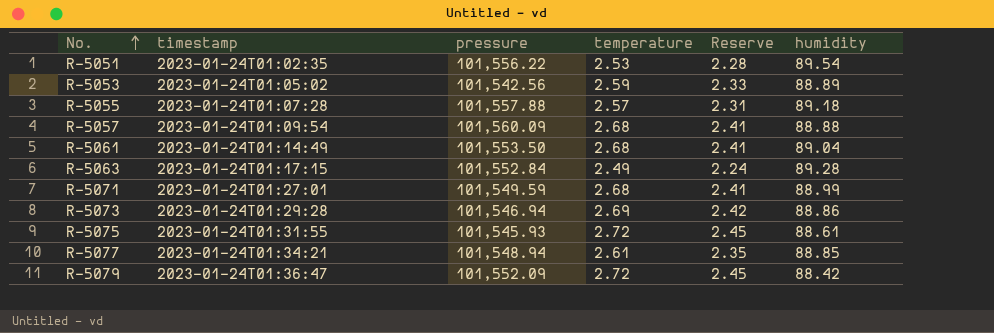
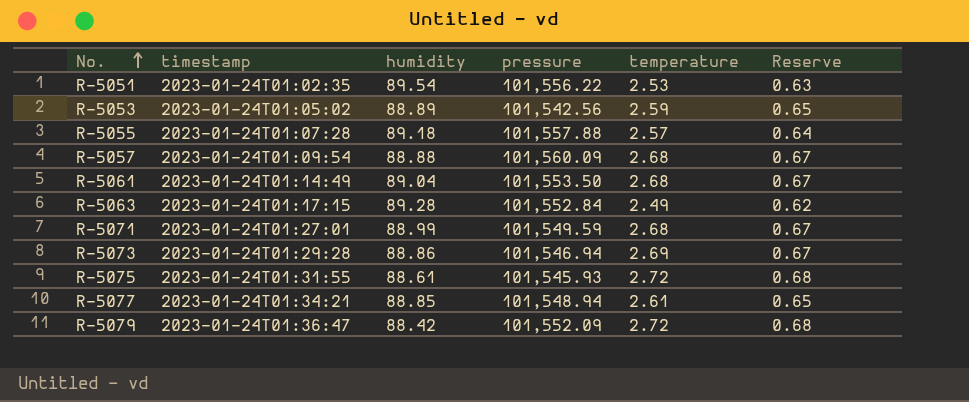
column humidity | position: 6 -> 3
column Reserve | formula: [temperature] * 0.9 -> [temperature] * 0.25

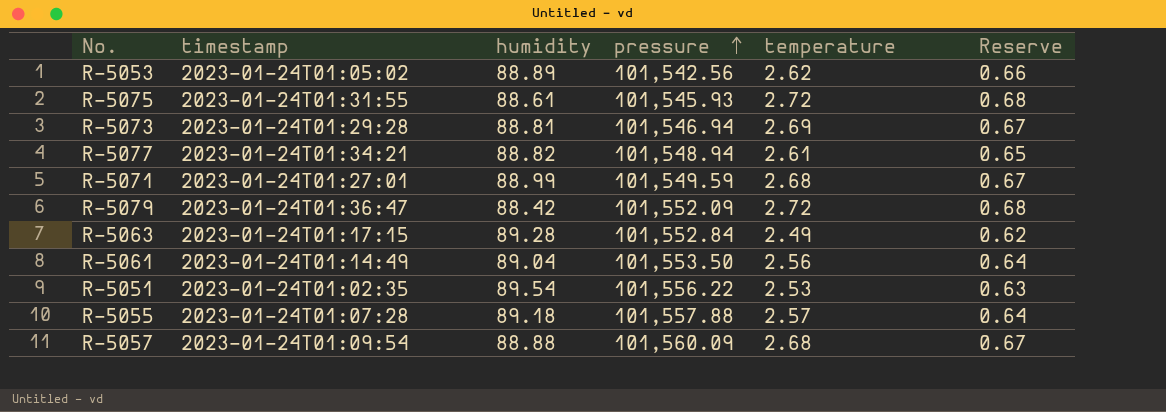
row order: No. ascending -> pressure ascending
R-5053 | temperature: 2.59 -> 2.62
R-5053 | Reserve: 0.65 -> 0.66
R-5073 | humidity: 88.86 -> 88.81
R-5077 | humidity: 88.85 -> 88.82
R-5061 | temperature: 2.68 -> 2.56
R-5061 | Reserve: 0.67 -> 0.64

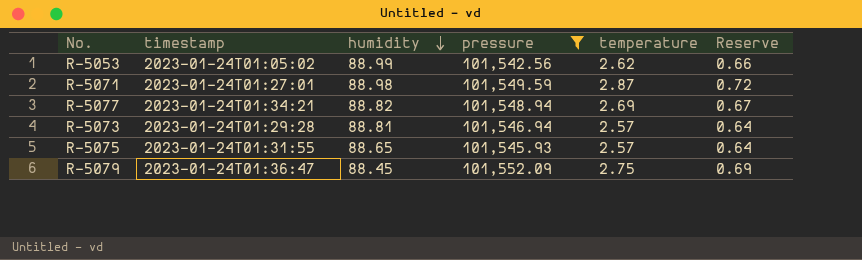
filter: none -> pressure <= 101,552.09
row order: pressure ascending -> humidity descending
R-5053 | humidity: 88.89 -> 88.99
R-5071 | humidity: 88.99 -> 88.98
R-5071 | temperature: 2.68 -> 2.87
R-5071 | Reserve: 0.67 -> 0.72
R-5077 | temperature: 2.61 -> 2.69
R-5077 | Reserve: 0.65 -> 0.67
R-5073 | temperature: 2.69 -> 2.57
R-5073 | Reserve: 0.67 -> 0.64
R-5075 | humidity: 88.61 -> 88.65
R-5075 | temperature: 2.72 -> 2.57
R-5075 | Reserve: 0.68 -> 0.64
R-5079 | humidity: 88.42 -> 88.45
R-5079 | temperature: 2.72 -> 2.75
R-5079 | Reserve: 0.68 -> 0.69

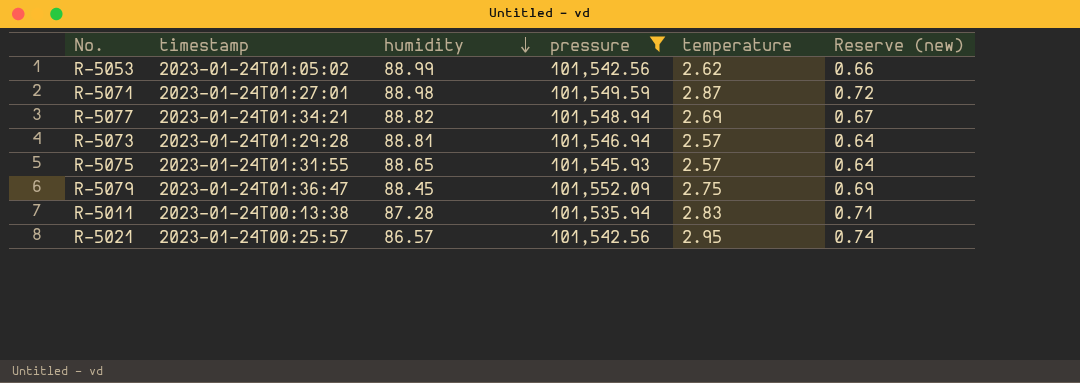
column name: Reserve -> Reserve (new)
row R-5011: none -> 2023-01-24T00:13:38 | 87.28 | 101,535.94 | 2.83 | 0.71
row R-5021: none -> 2023-01-24T00:25:57 | 86.57 | 101,542.56 | 2.95 | 0.74

